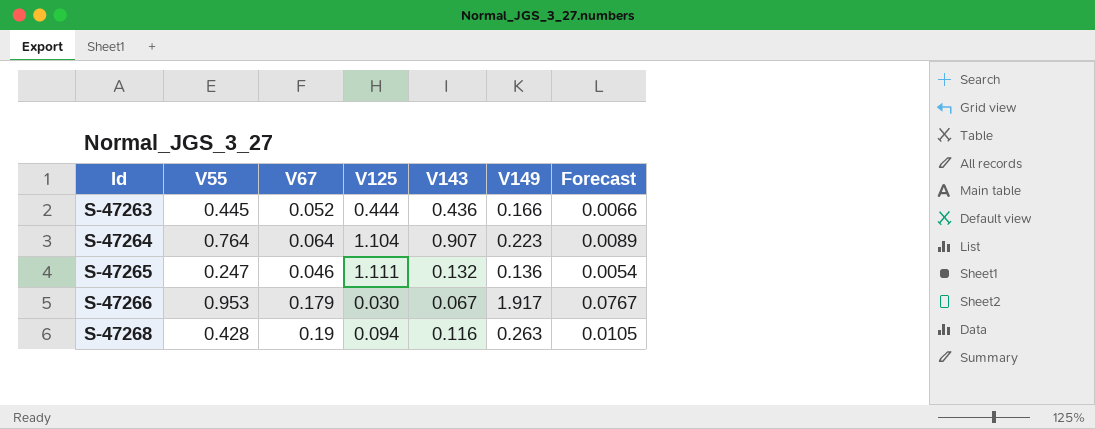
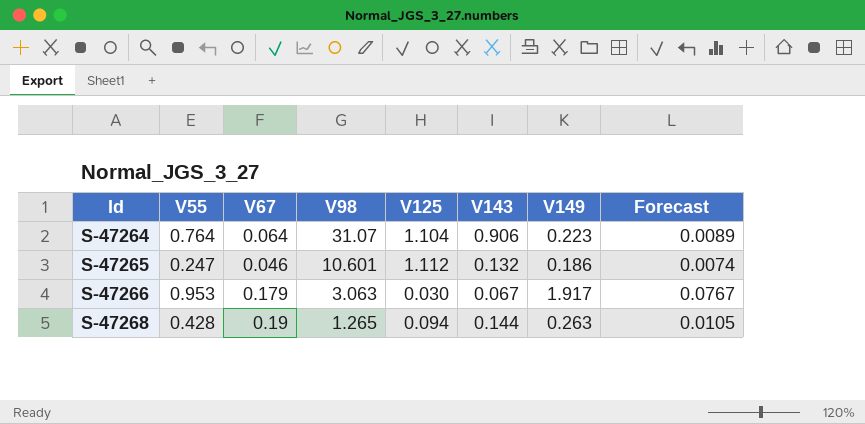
column V98 | position: none -> 4
row S-47263: 0.445 | 0.052 | 0.444 | 0.436 | 0.166 | 0.0066 -> none
S-47264 | V143: 0.907 -> 0.906
S-47265 | V125: 1.111 -> 1.112
S-47265 | V149: 0.136 -> 0.186
S-47265 | Forecast: 0.0054 -> 0.0074
S-47268 | V143: 0.116 -> 0.144

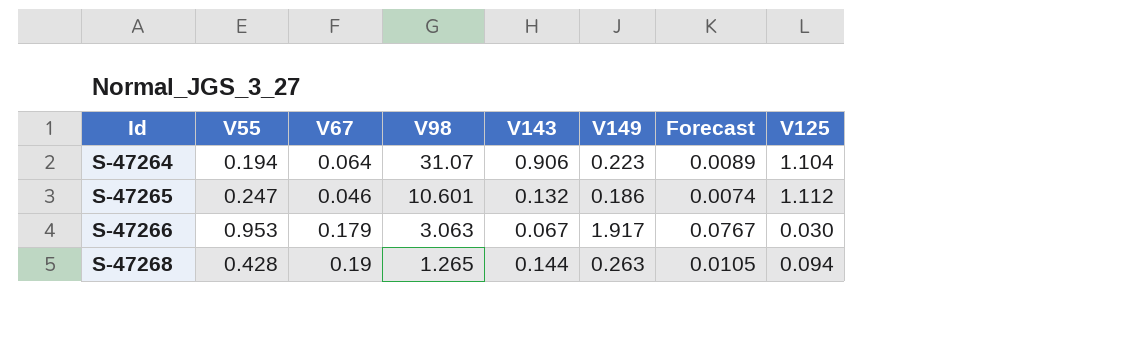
column V125 | position: 5 -> 8
S-47264 | V55: 0.764 -> 0.194

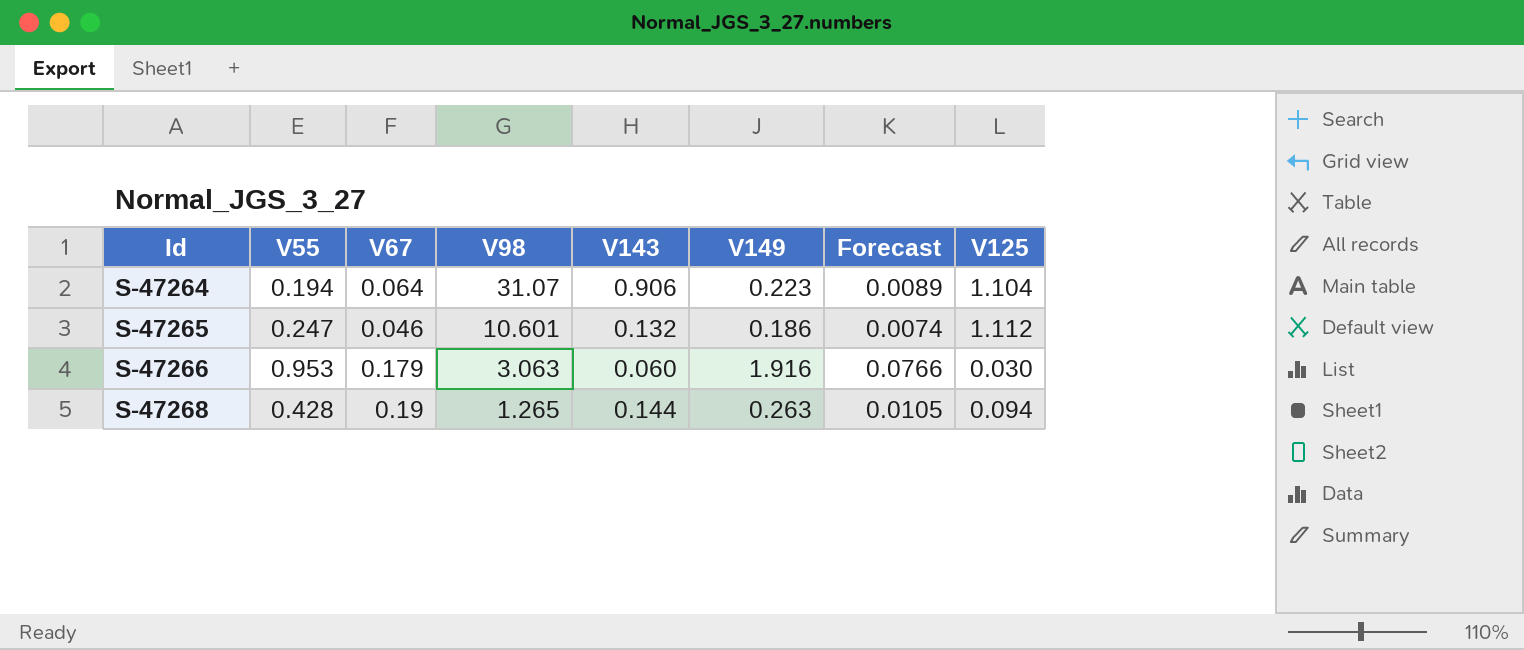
S-47266 | V143: 0.067 -> 0.060
S-47266 | V149: 1.917 -> 1.916
S-47266 | Forecast: 0.0767 -> 0.0766

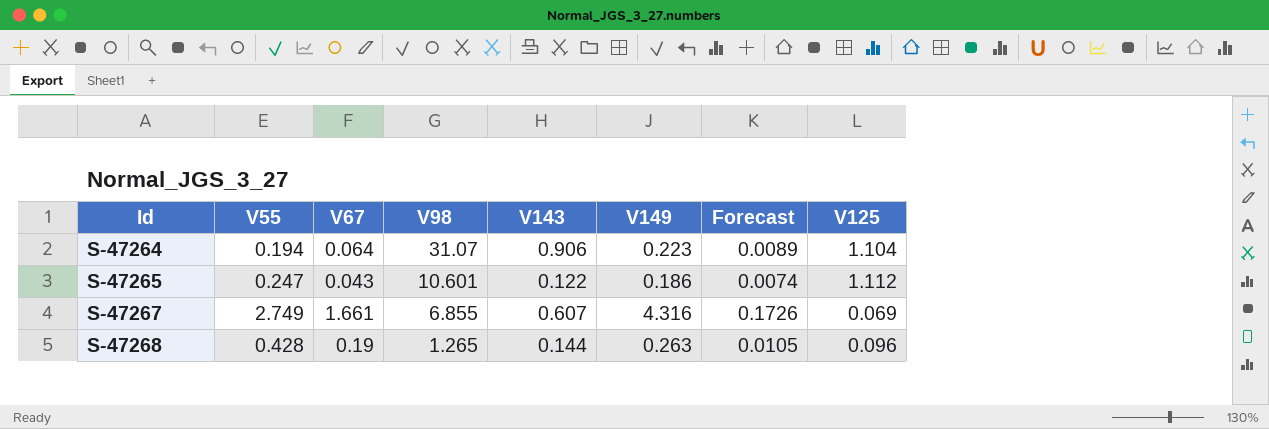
row S-47266: 0.953 | 0.179 | 3.063 | 0.060 | 1.916 | 0.0766 | 0.030 -> none
S-47265 | V67: 0.046 -> 0.043
S-47265 | V143: 0.132 -> 0.122
row S-47267: none -> 2.749 | 1.661 | 6.855 | 0.607 | 4.316 | 0.1726 | 0.069
S-47268 | V125: 0.094 -> 0.096

